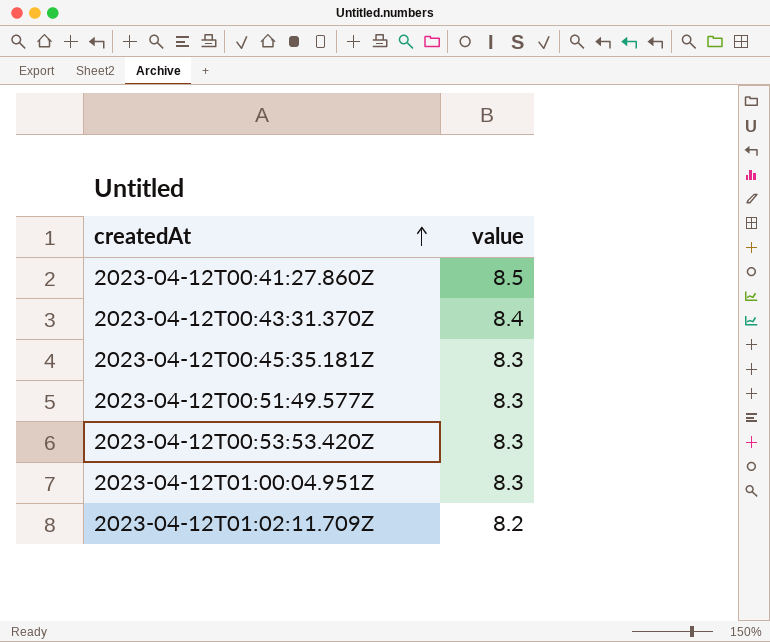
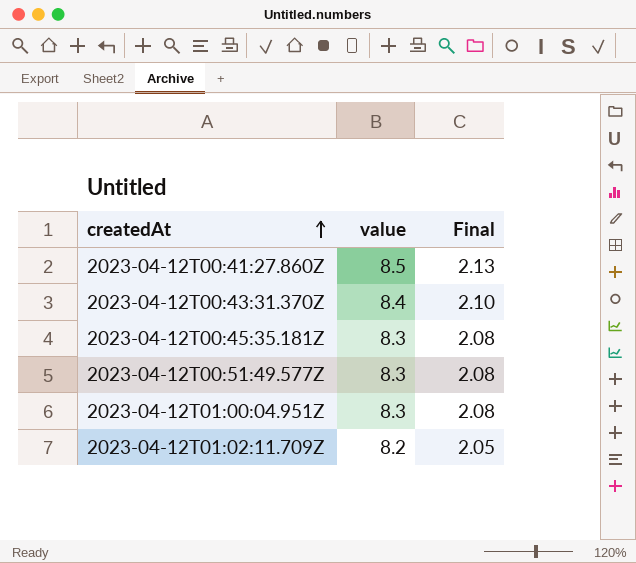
column Final | formula: none -> [value] * 0.25
row 2023-04-12T00:53:53.420Z: 8.3 -> none

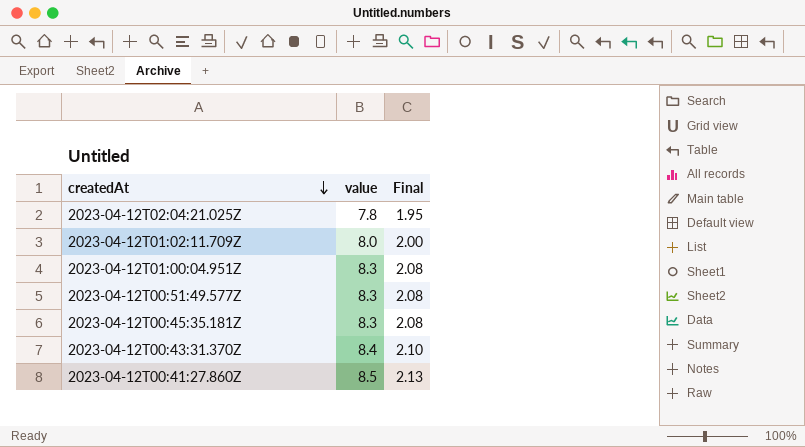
row order: createdAt ascending -> createdAt descending
row 2023-04-12T02:04:21.025Z: none -> 7.8 | 1.95
2023-04-12T01:02:11.709Z | value: 8.2 -> 8.0
2023-04-12T01:02:11.709Z | Final: 2.05 -> 2.00

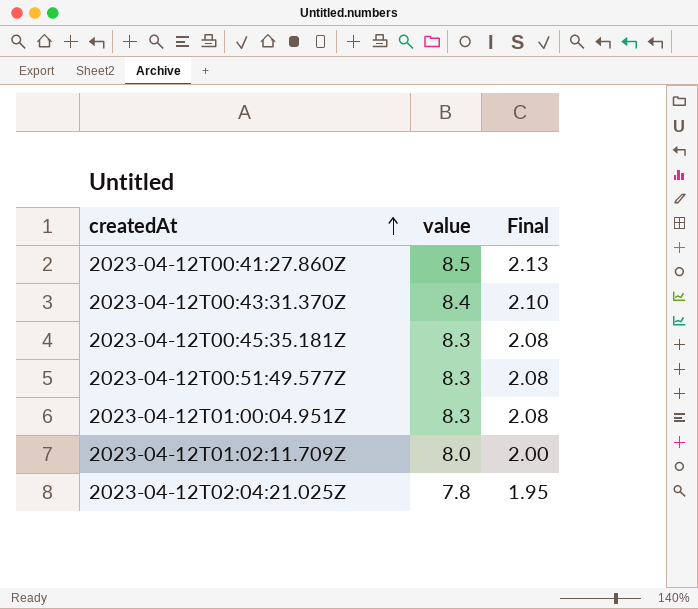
row order: createdAt descending -> createdAt ascending

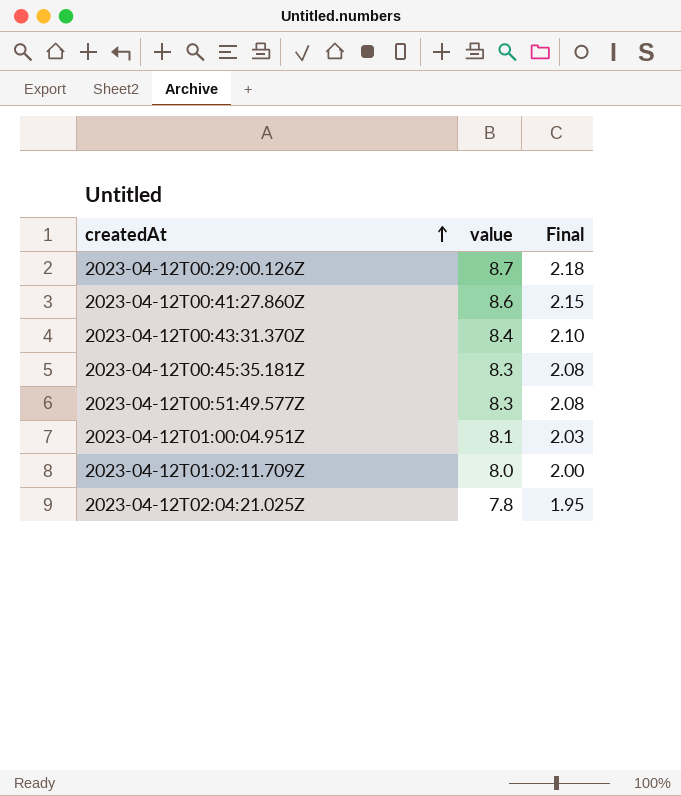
row 2023-04-12T00:29:00.126Z: none -> 8.7 | 2.18
2023-04-12T00:41:27.860Z | value: 8.5 -> 8.6
2023-04-12T00:41:27.860Z | Final: 2.13 -> 2.15
2023-04-12T01:00:04.951Z | value: 8.3 -> 8.1
2023-04-12T01:00:04.951Z | Final: 2.08 -> 2.03

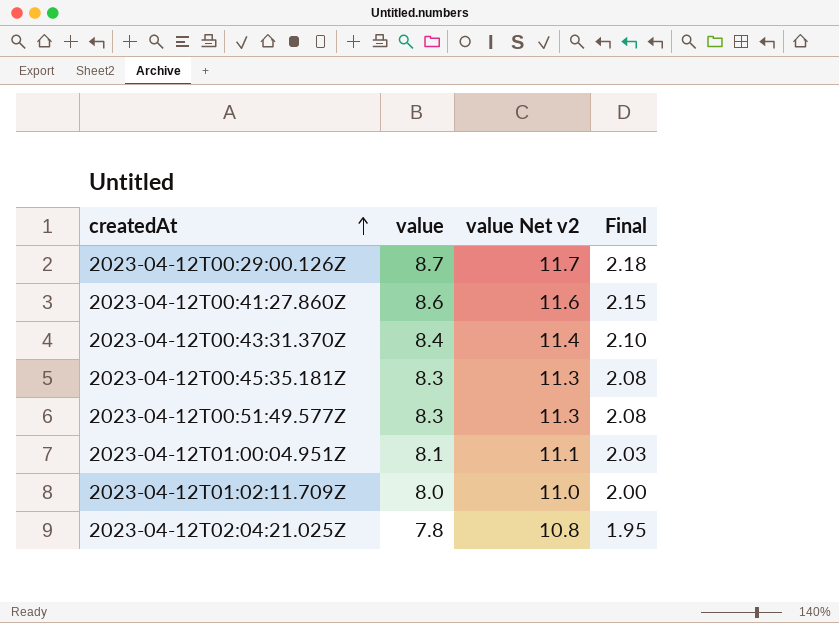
column value Net v2 | formula: none -> [value] + 3

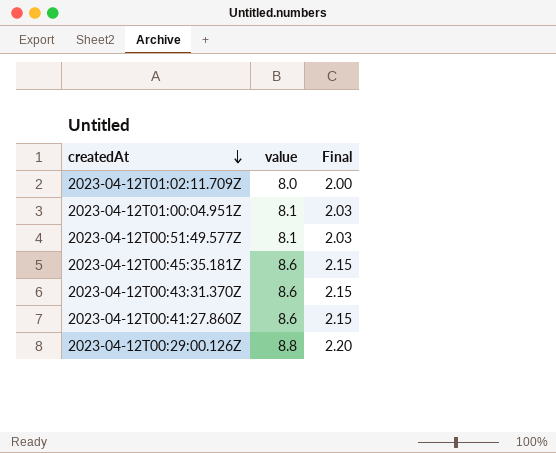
row order: createdAt ascending -> createdAt descending
column value Net v2 | formula: [value] + 3 -> none
row 2023-04-12T02:04:21.025Z: 7.8 | 10.8 | 1.95 -> none
2023-04-12T00:51:49.577Z | value: 8.3 -> 8.1
2023-04-12T00:51:49.577Z | Final: 2.08 -> 2.03
2023-04-12T00:45:35.181Z | value: 8.3 -> 8.6
2023-04-12T00:45:35.181Z | Final: 2.08 -> 2.15
2023-04-12T00:43:31.370Z | value: 8.4 -> 8.6
2023-04-12T00:43:31.370Z | Final: 2.10 -> 2.15
2023-04-12T00:29:00.126Z | value: 8.7 -> 8.8
2023-04-12T00:29:00.126Z | Final: 2.18 -> 2.20

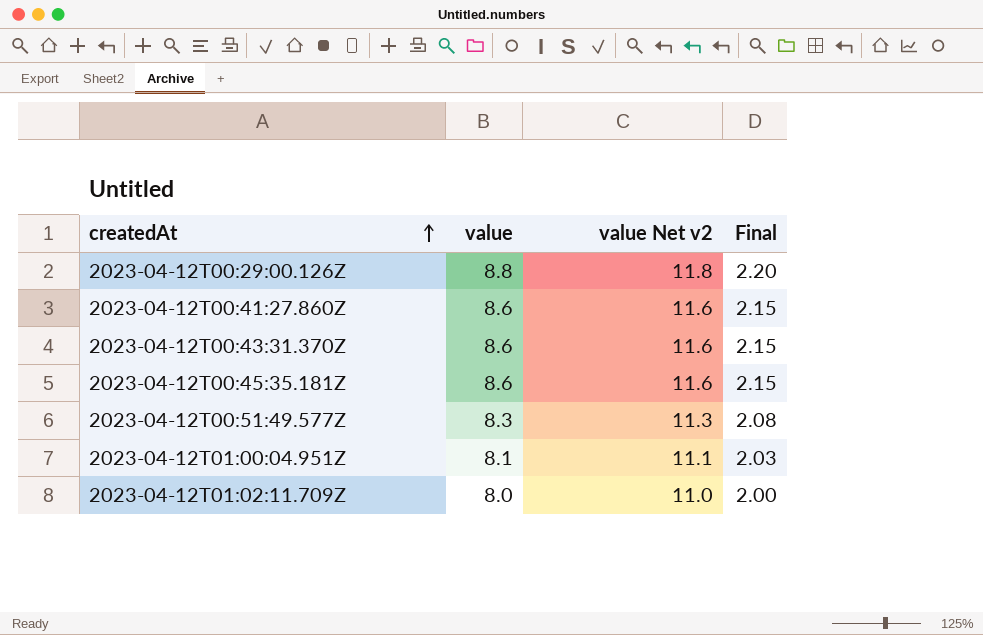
row order: createdAt descending -> createdAt ascending
column value Net v2 | formula: none -> [value] + 3
2023-04-12T00:51:49.577Z | value: 8.1 -> 8.3
2023-04-12T00:51:49.577Z | Final: 2.03 -> 2.08

